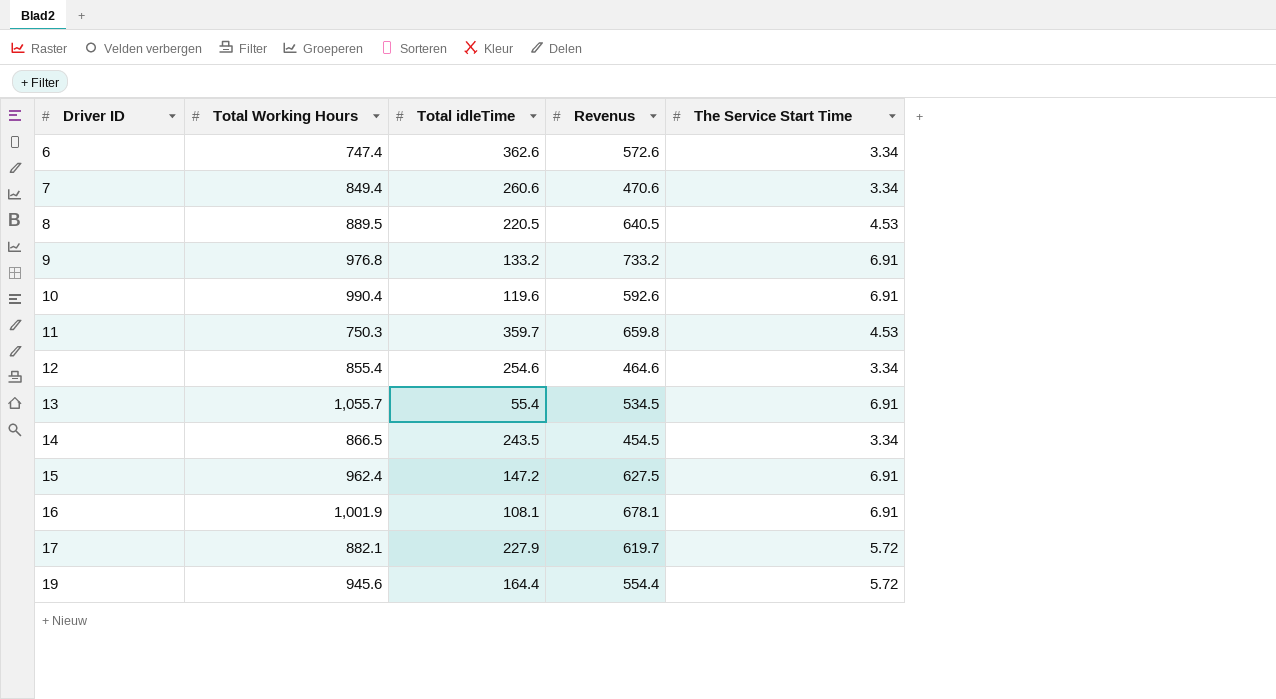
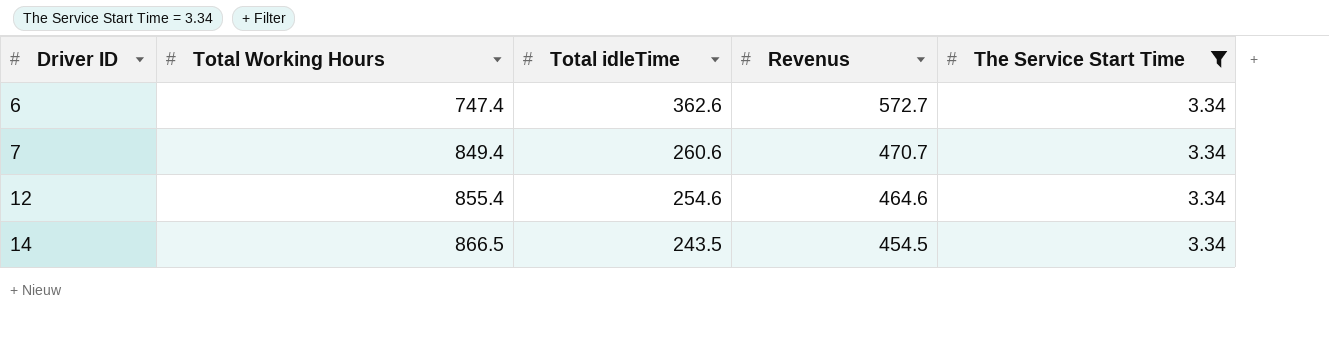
filter: none -> The Service Start Time = 3.34
6 | Revenus: 572.6 -> 572.7
7 | Revenus: 470.6 -> 470.7

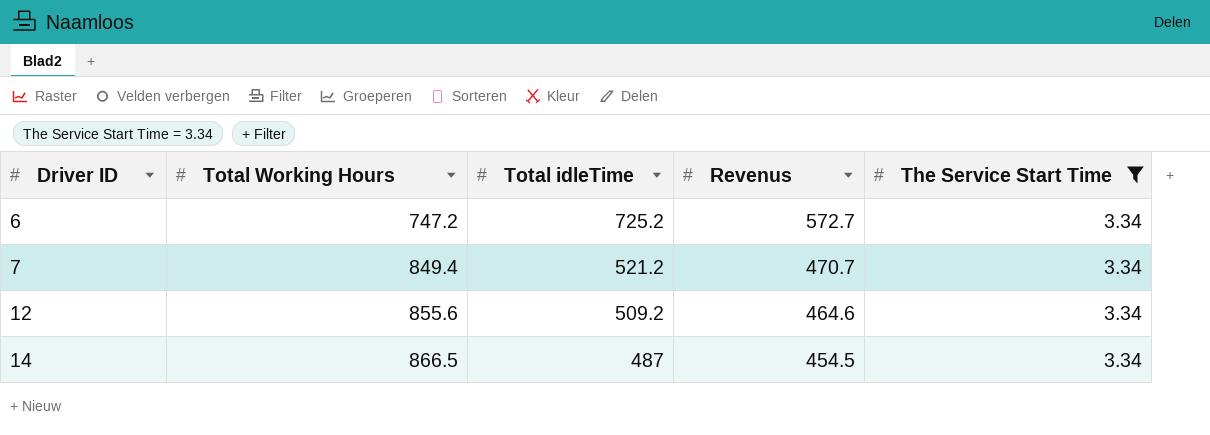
6 | Total Working Hours: 747.4 -> 747.2
6 | Total idleTime: 362.6 -> 725.2
7 | Total idleTime: 260.6 -> 521.2
12 | Total Working Hours: 855.4 -> 855.6
12 | Total idleTime: 254.6 -> 509.2
14 | Total idleTime: 243.5 -> 487

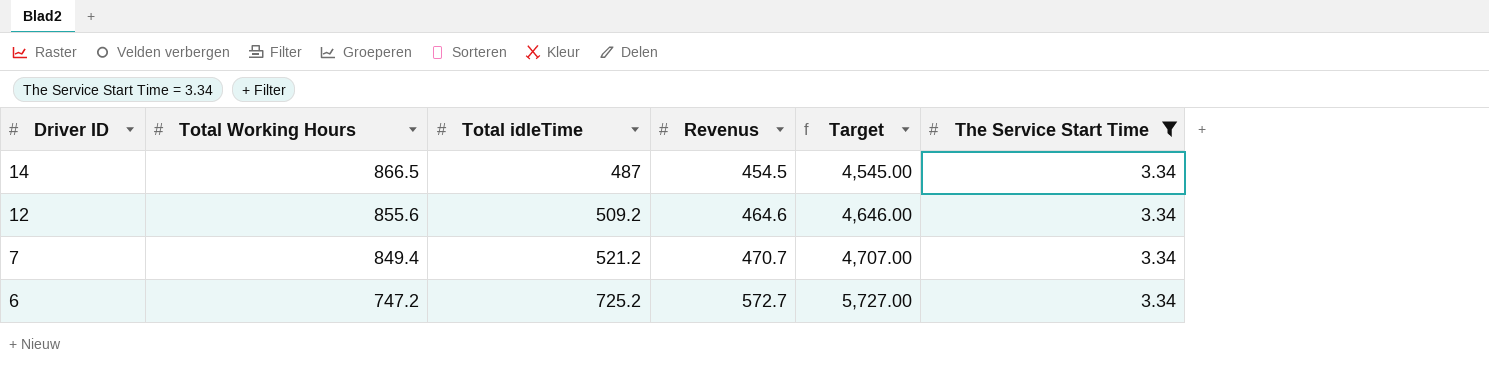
row order: Driver ID ascending -> Driver ID descending
column Target | formula: none -> [Revenus] * 10

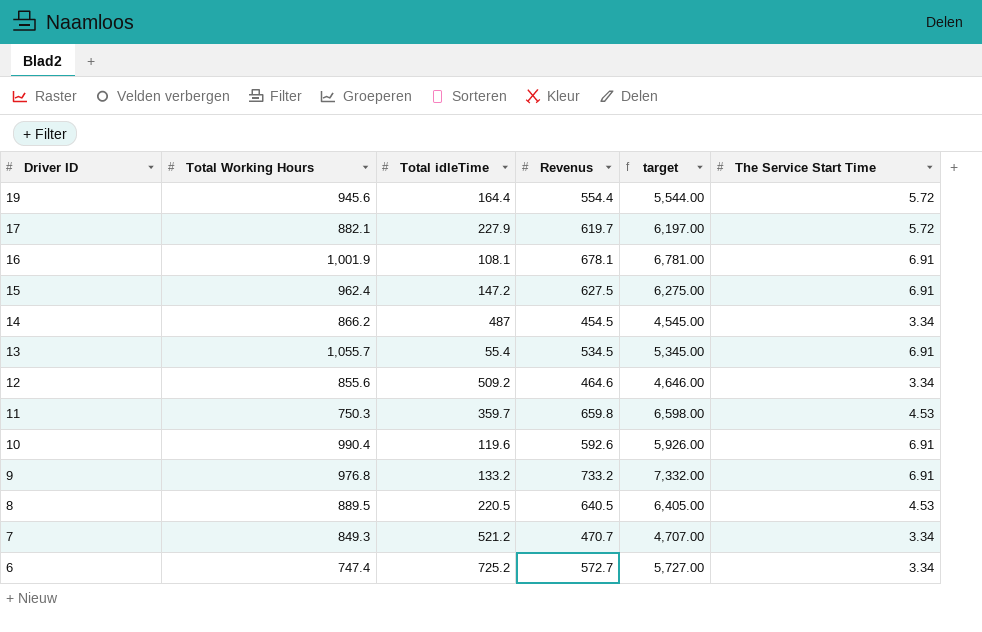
filter: The Service Start Time = 3.34 -> none
column name: Target -> target
14 | Total Working Hours: 866.5 -> 866.2
7 | Total Working Hours: 849.4 -> 849.3
6 | Total Working Hours: 747.2 -> 747.4

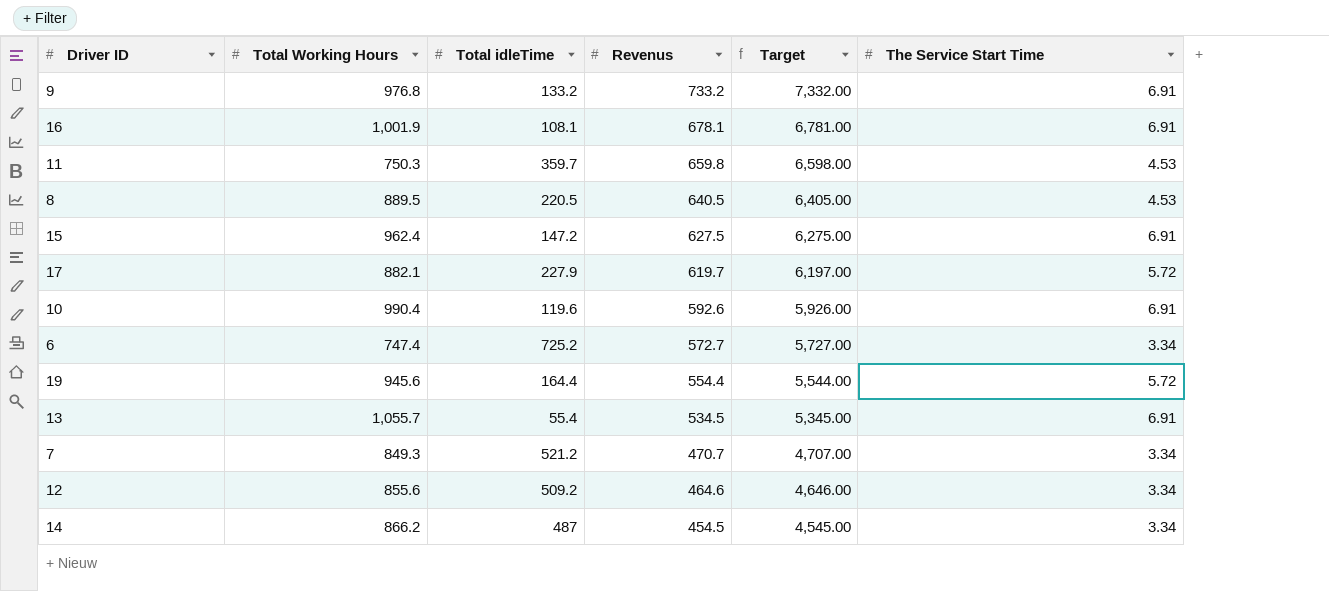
row order: Driver ID descending -> Revenus descending
column name: target -> Target

